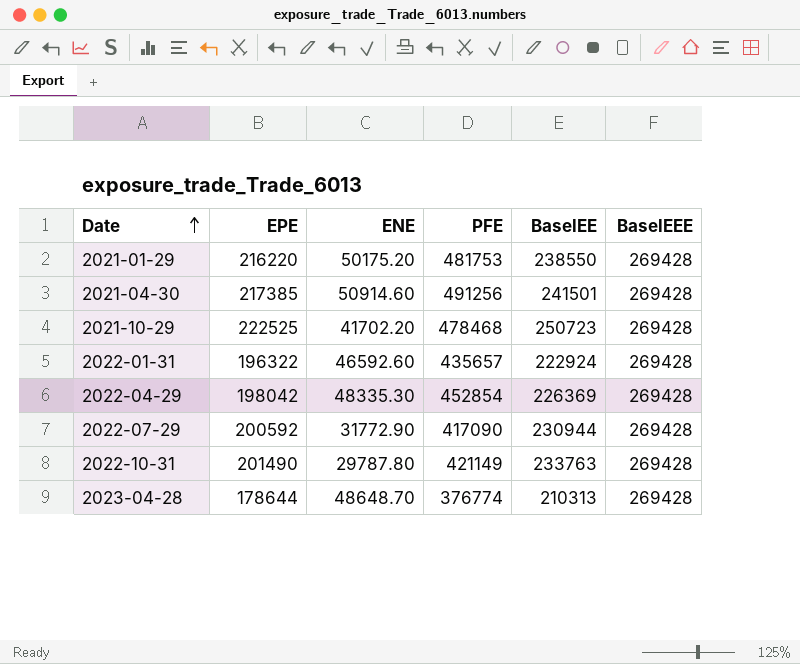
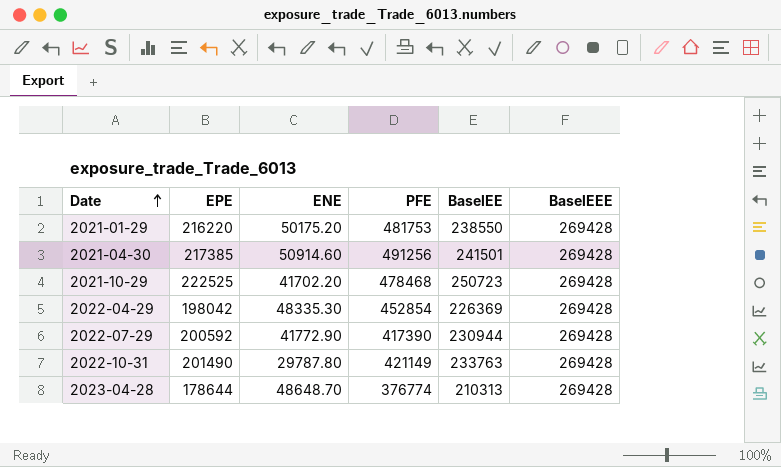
row 2022-01-31: 196322 | 46592.60 | 435657 | 222924 | 269428 -> none
2022-07-29 | ENE: 31772.90 -> 41772.90
2022-07-29 | PFE: 417090 -> 417390

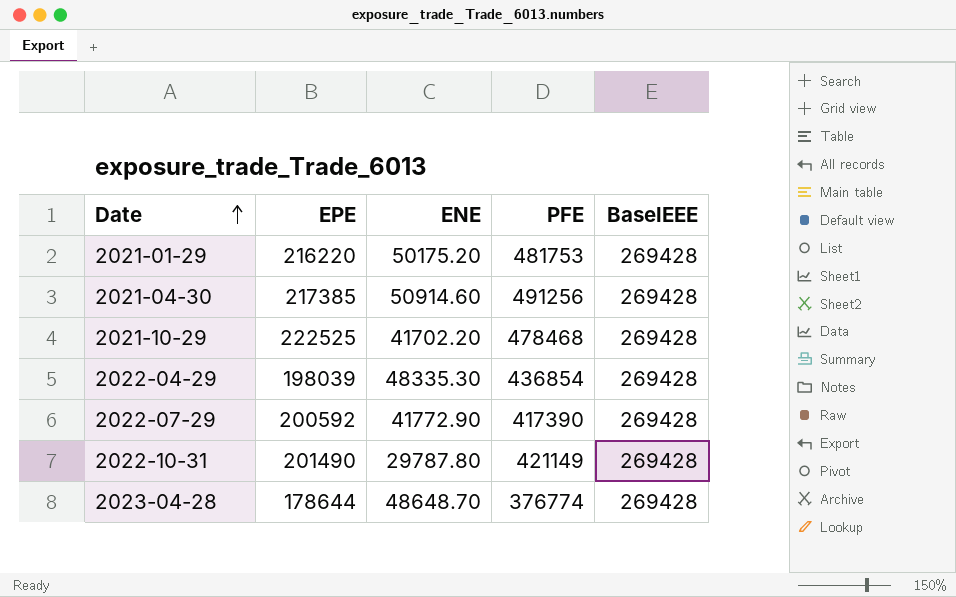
column BaselEE | position: 5 -> none
2022-04-29 | EPE: 198042 -> 198039
2022-04-29 | PFE: 452854 -> 436854

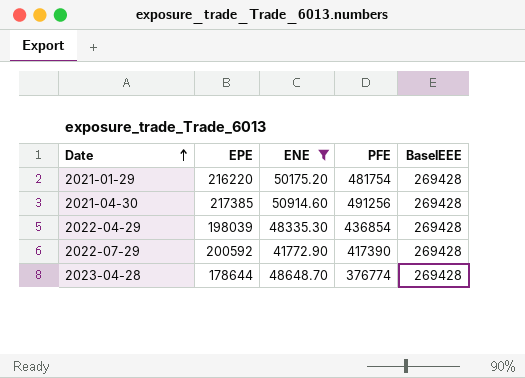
filter: none -> ENE >= 41772.90
2021-01-29 | PFE: 481753 -> 481754

